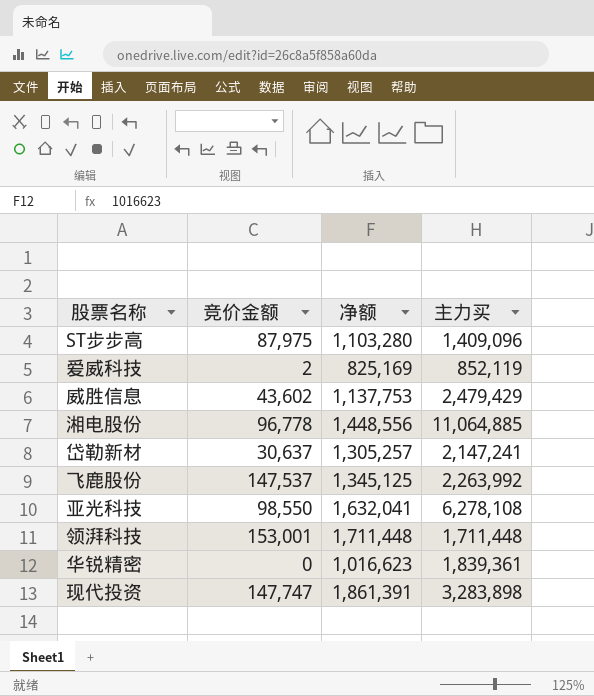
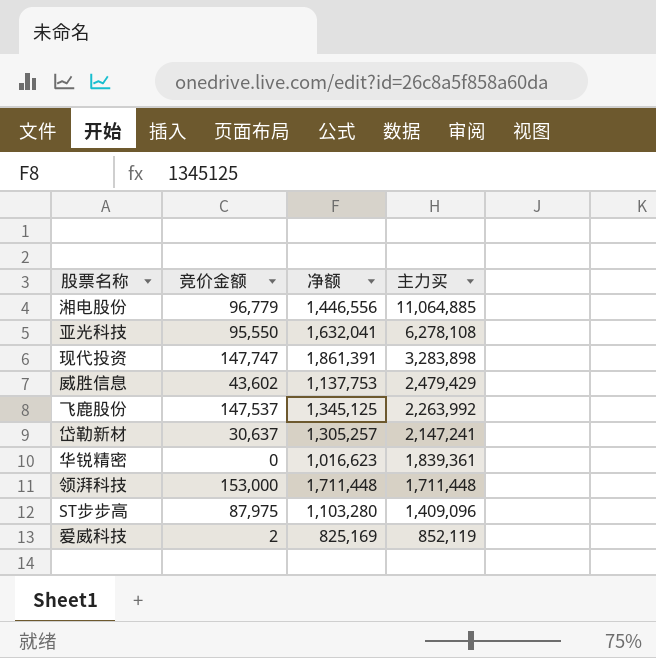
row order: none -> 主力买 descending
湘电股份 | 竞价金额: 96,778 -> 96,779
湘电股份 | 净额: 1,448,556 -> 1,446,556
亚光科技 | 竞价金额: 98,550 -> 95,550
领湃科技 | 竞价金额: 153,001 -> 153,000

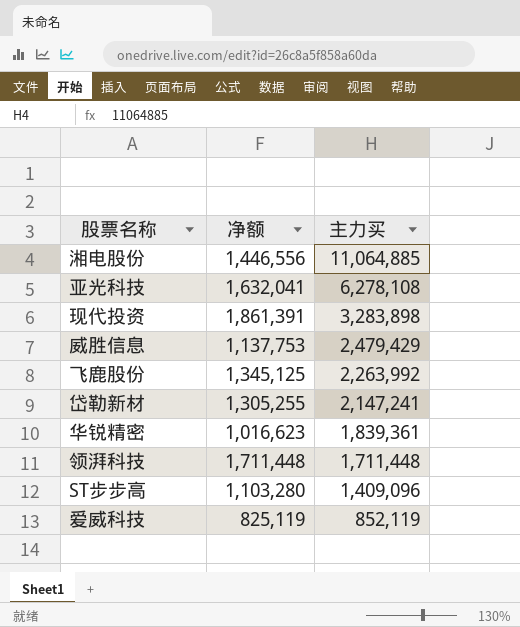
column 竞价金额 | position: 2 -> none
岱勒新材 | 净额: 1,305,257 -> 1,305,255
爱威科技 | 净额: 825,169 -> 825,119

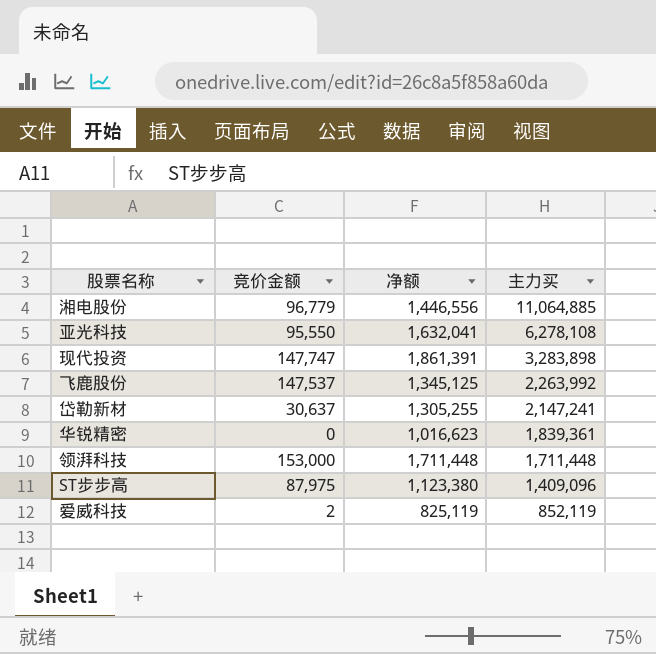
column 竞价金额 | position: none -> 2
row 威胜信息: 1,137,753 | 2,479,429 -> none
ST步步高 | 净额: 1,103,280 -> 1,123,380

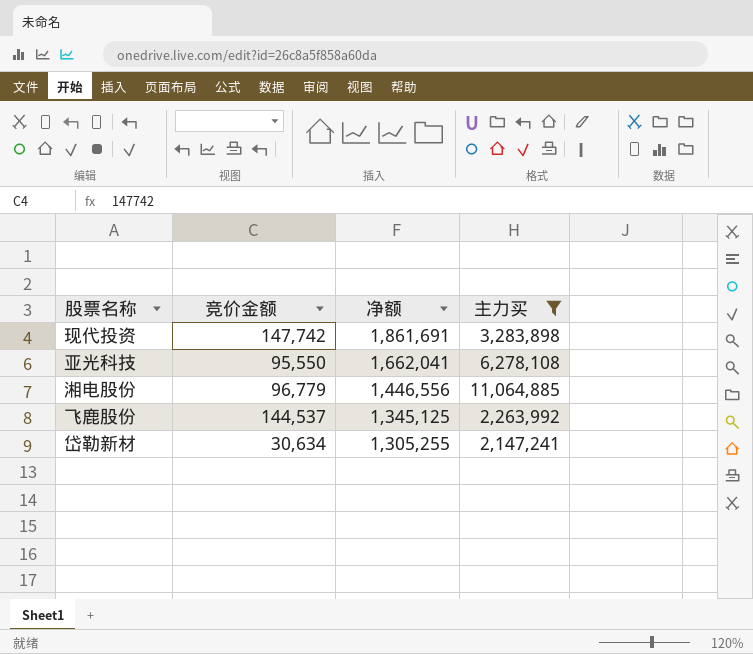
filter: none -> 主力买 >= 2,147,241
row order: 主力买 descending -> 净额 descending
现代投资 | 竞价金额: 147,747 -> 147,742
现代投资 | 净额: 1,861,391 -> 1,861,691
亚光科技 | 净额: 1,632,041 -> 1,662,041
飞鹿股份 | 竞价金额: 147,537 -> 144,537
岱勒新材 | 竞价金额: 30,637 -> 30,634

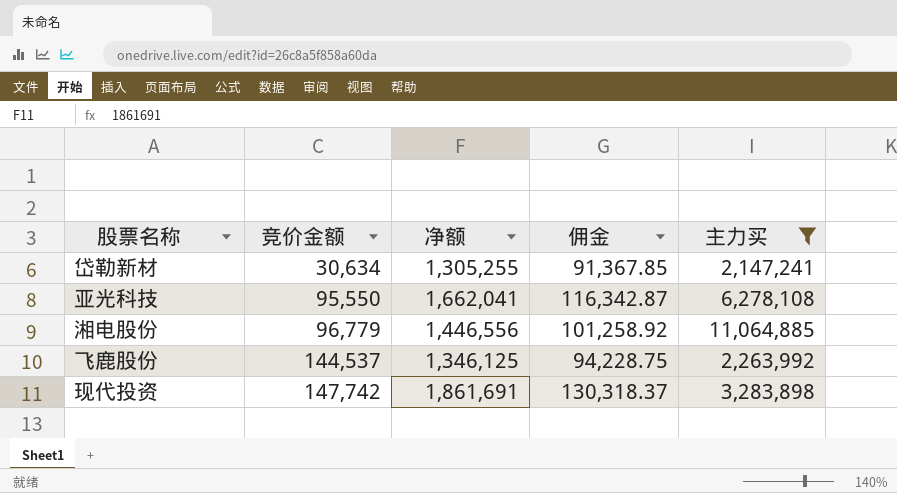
row order: 净额 descending -> 竞价金额 ascending
column 佣金 | formula: none -> [净额] * 0.07
飞鹿股份 | 净额: 1,345,125 -> 1,346,125

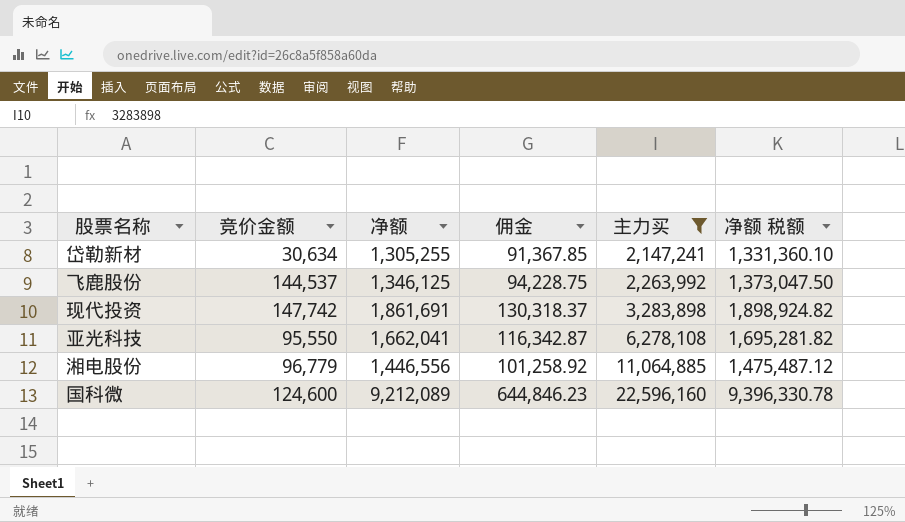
row order: 竞价金额 ascending -> 主力买 ascending
column 净额 税额 | formula: none -> [净额] * 1.02
row 国科微: none -> 124,600 | 9,212,089 | 644,846.23 | 22,596,160 | 9,396,330.78

